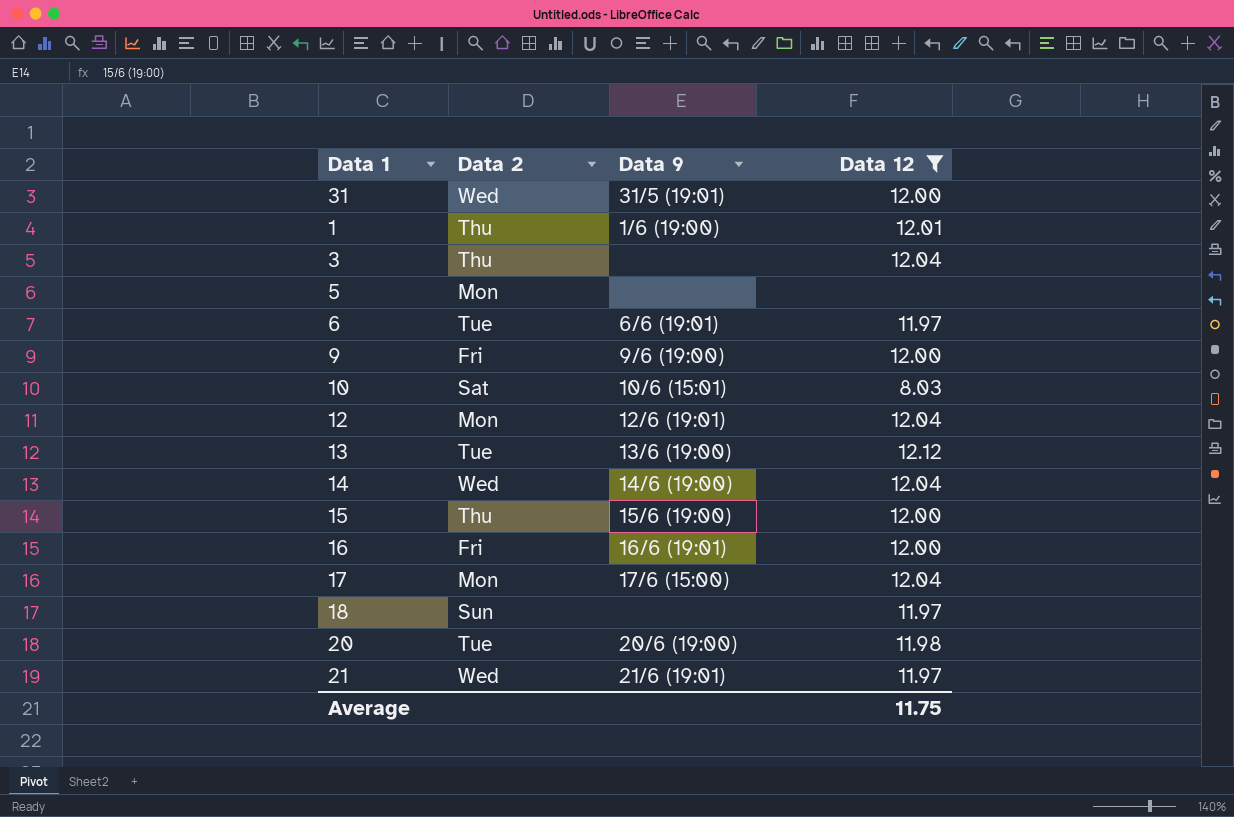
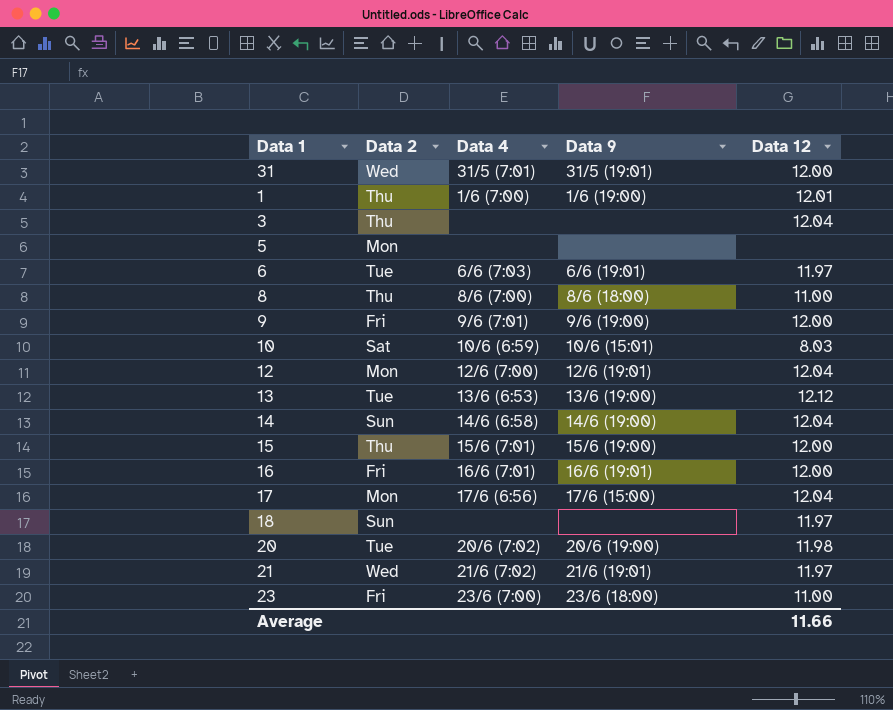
filter: Data 12 != 11.00 -> none
column Data 4 | position: none -> 3
14 | Data 2: Wed -> Sun
Average | Data 12: 11.75 -> 11.66

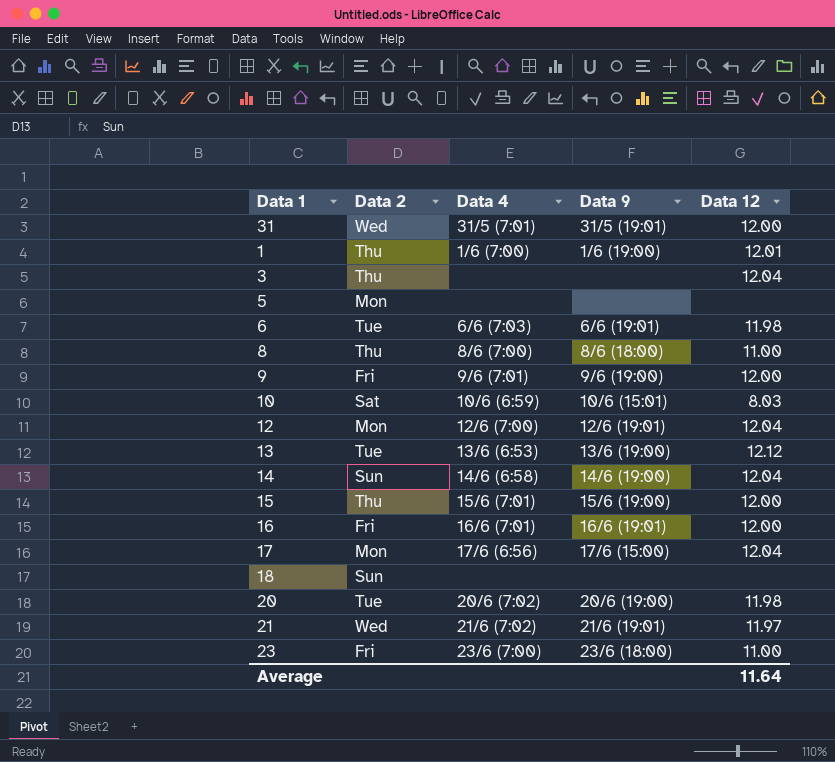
6 | Data 12: 11.97 -> 11.98
18 | Data 12: 11.97 -> none
Average | Data 12: 11.66 -> 11.64

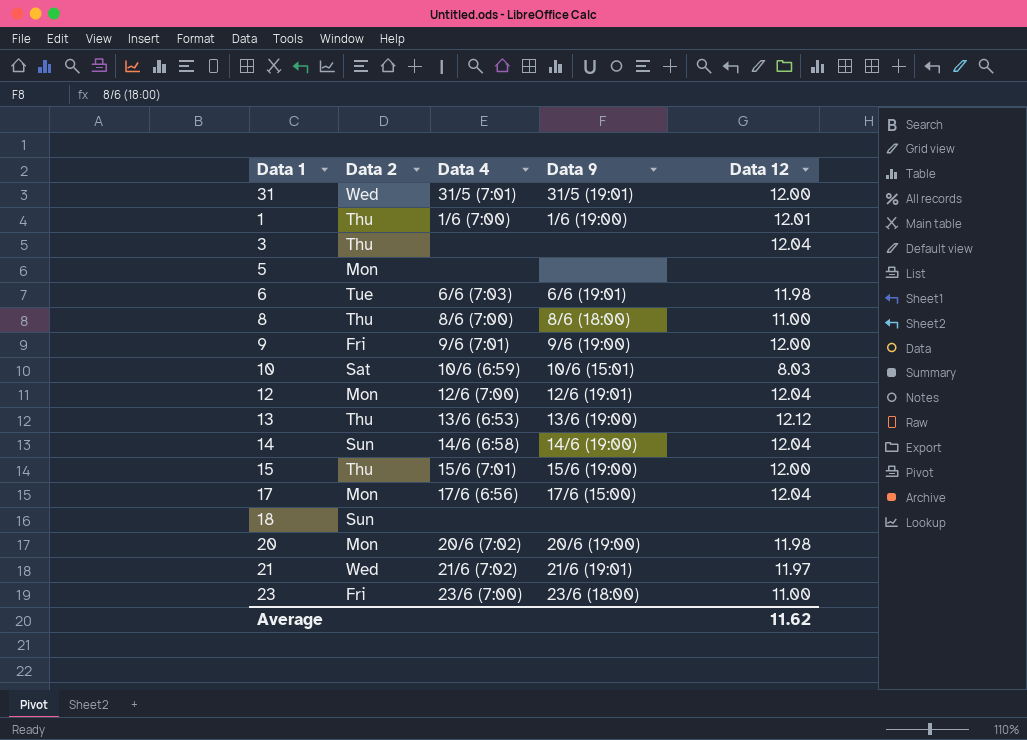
row 16: Fri | 16/6 (7:01) | 16/6 (19:01) | 12.00 -> none
13 | Data 2: Tue -> Thu
20 | Data 2: Tue -> Mon
Average | Data 12: 11.64 -> 11.62

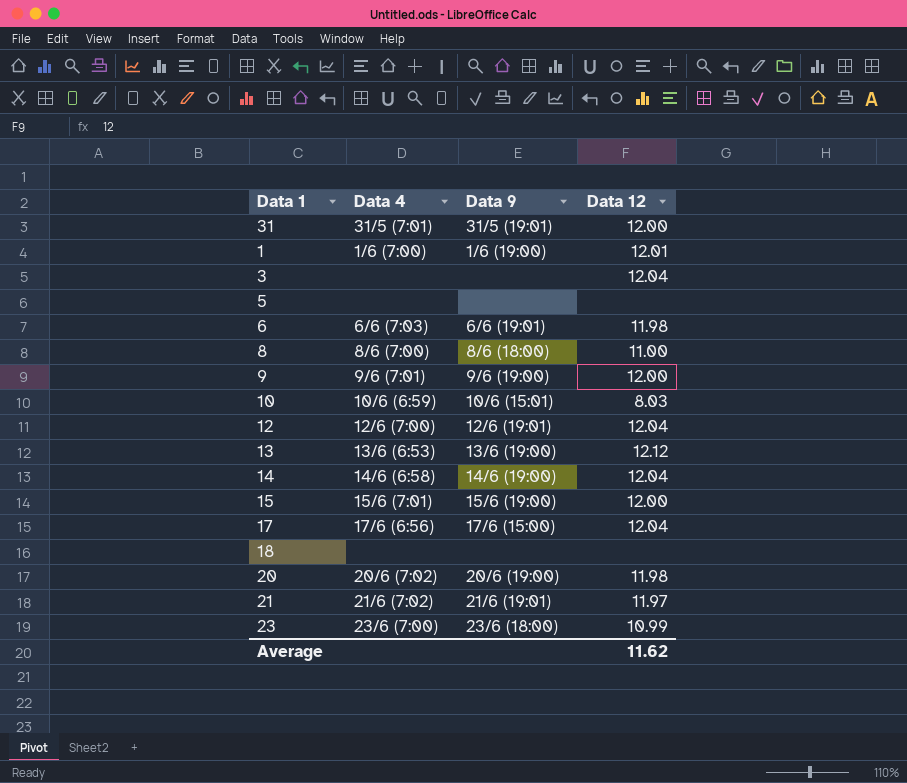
column Data 2 | position: 2 -> none
23 | Data 12: 11.00 -> 10.99

